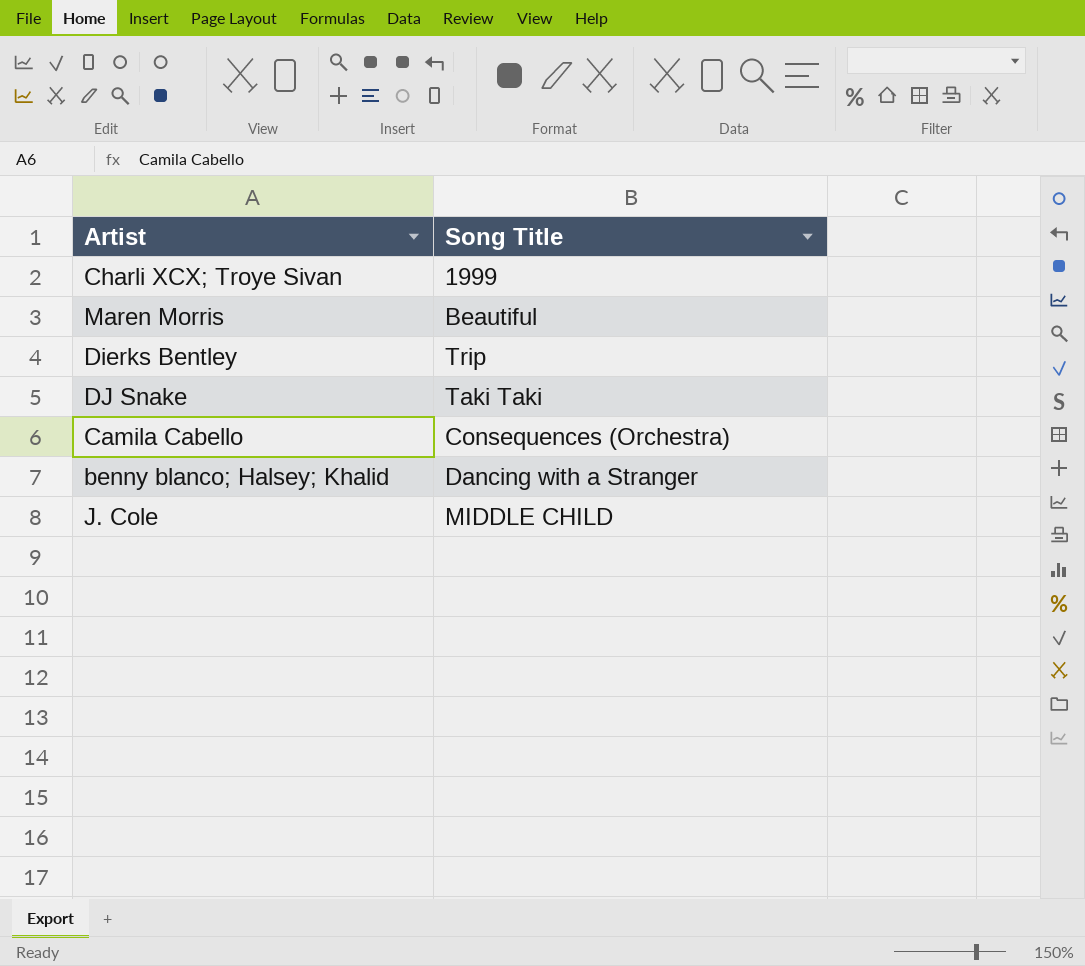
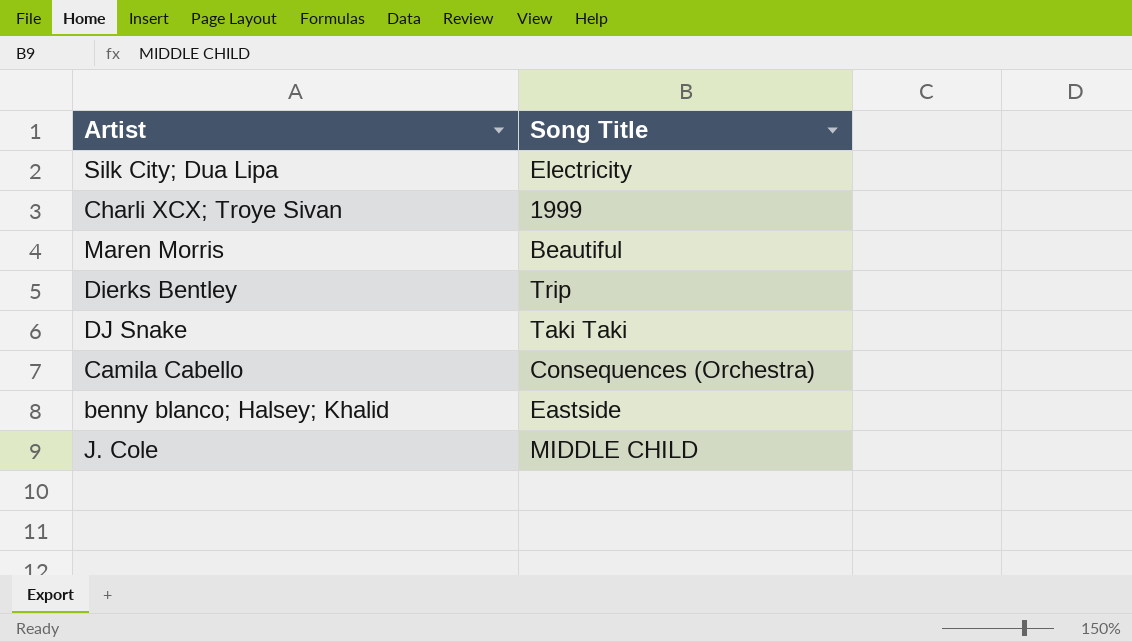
row Silk City; Dua Lipa: none -> Electricity
benny blanco; Halsey; Khalid | Song Title: Dancing with a Stranger -> Eastside

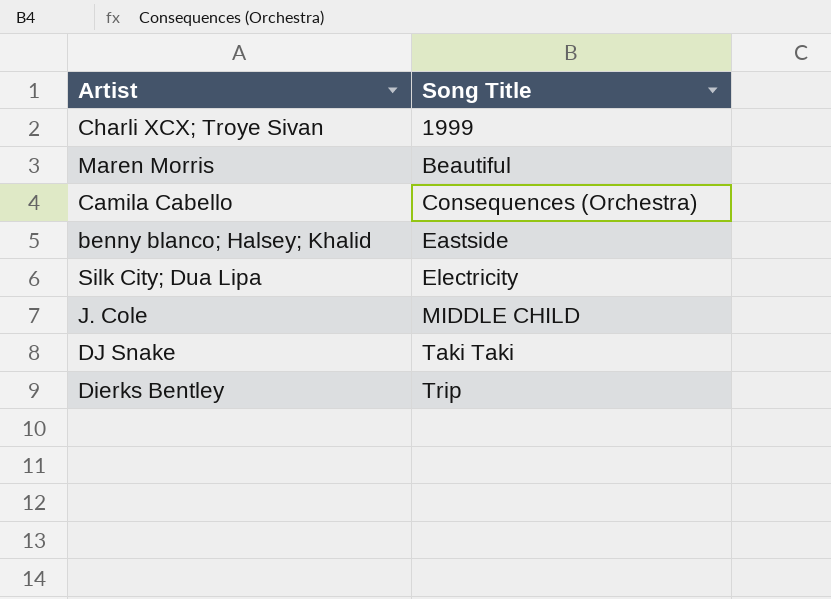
row order: none -> Song Title ascending

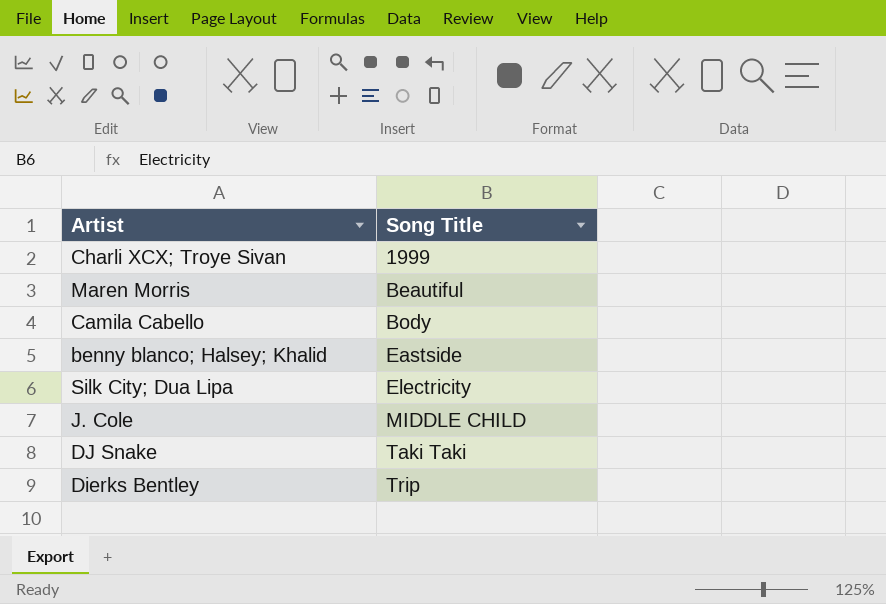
Camila Cabello | Song Title: Consequences (Orchestra) -> Body

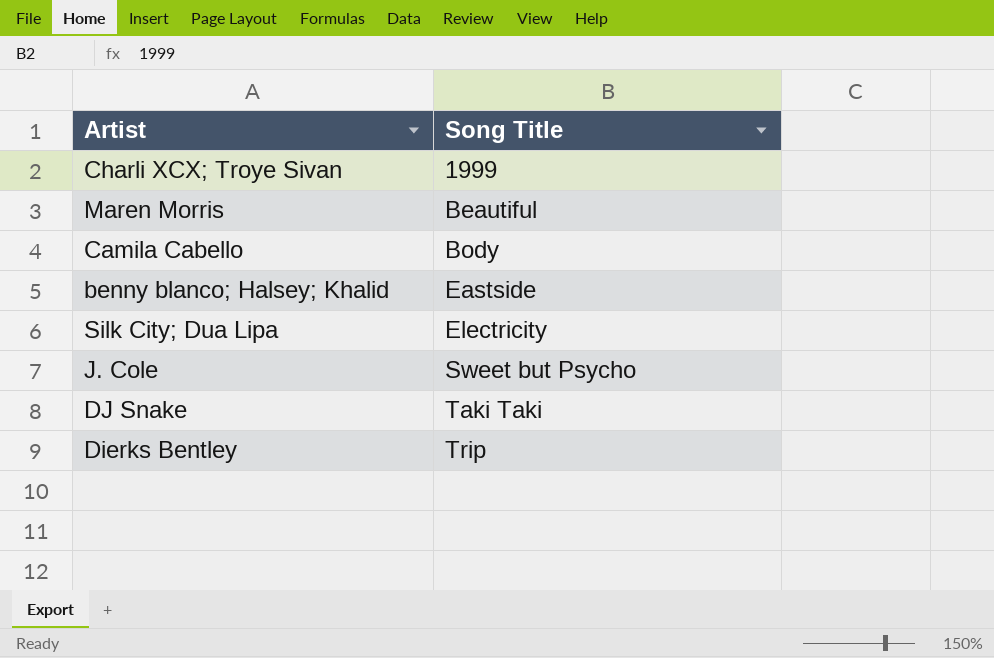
J. Cole | Song Title: MIDDLE CHILD -> Sweet but Psycho

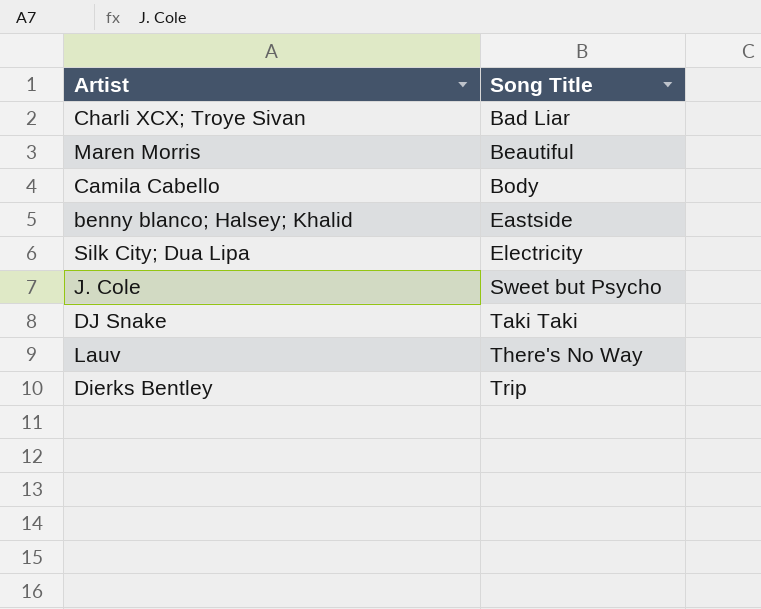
Charli XCX; Troye Sivan | Song Title: 1999 -> Bad Liar
row Lauv: none -> There's No Way

